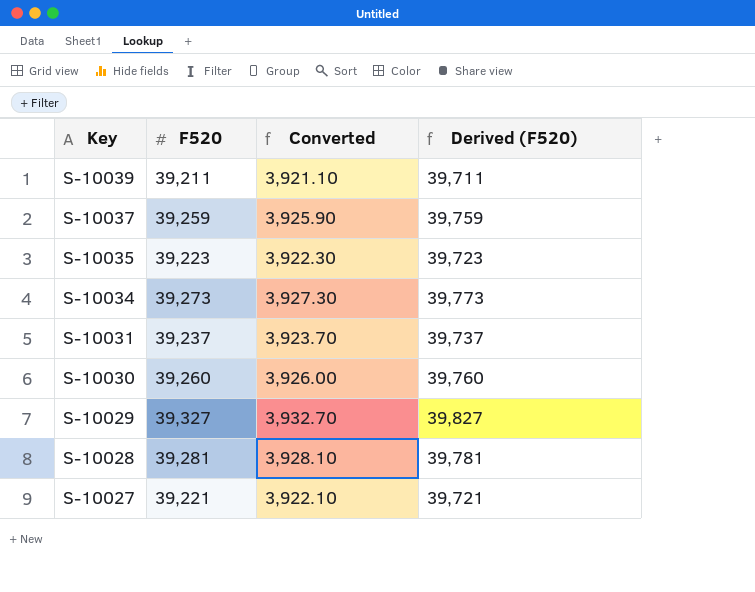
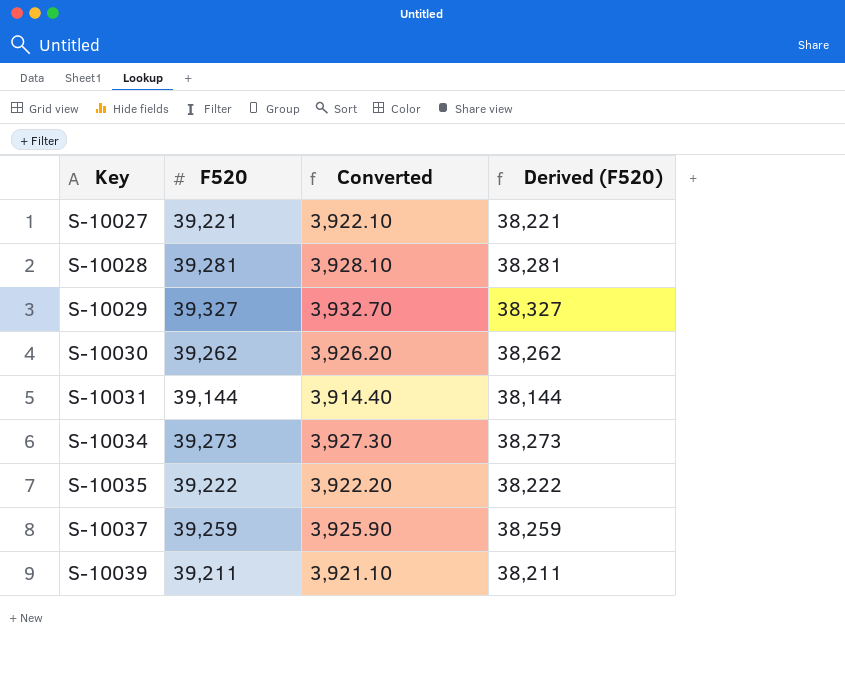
row order: Key descending -> Key ascending
column Derived (F520) | formula: [F520] + 500 -> [F520] - 1000
S-10030 | F520: 39,260 -> 39,262
S-10030 | Converted: 3,926.00 -> 3,926.20
S-10031 | F520: 39,237 -> 39,144
S-10031 | Converted: 3,923.70 -> 3,914.40
S-10035 | F520: 39,223 -> 39,222
S-10035 | Converted: 3,922.30 -> 3,922.20

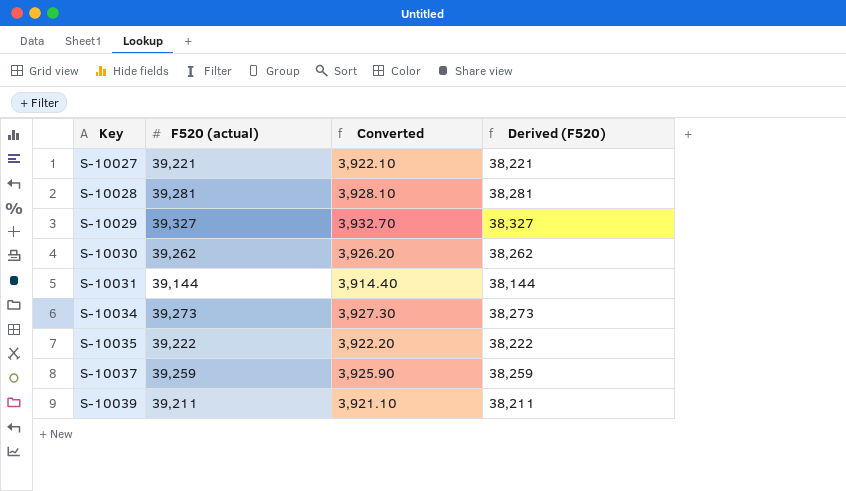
column name: F520 -> F520 (actual)

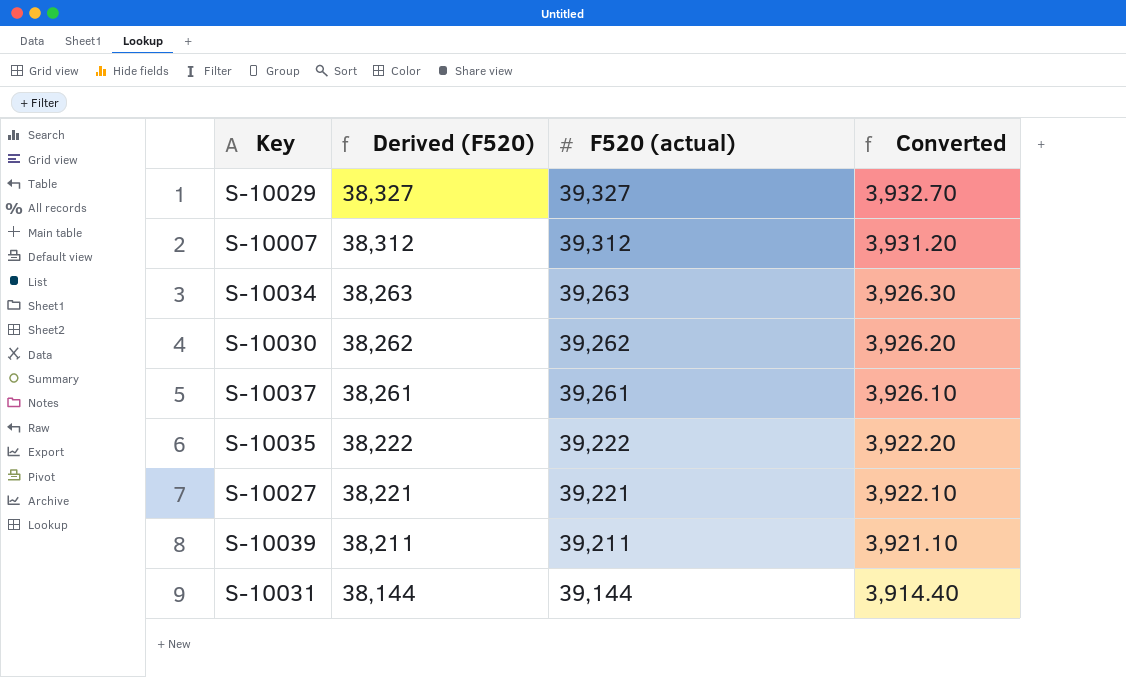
row order: Key ascending -> Derived (F520) descending
column Derived (F520) | position: 4 -> 2
row S-10028: 39,281 | 3,928.10 | 38,281 -> none
row S-10007: none -> 38,312 | 39,312 | 3,931.20
S-10034 | Derived (F520): 38,273 -> 38,263
S-10034 | F520 (actual): 39,273 -> 39,263
S-10034 | Converted: 3,927.30 -> 3,926.30
S-10037 | Derived (F520): 38,259 -> 38,261
S-10037 | F520 (actual): 39,259 -> 39,261
S-10037 | Converted: 3,925.90 -> 3,926.10

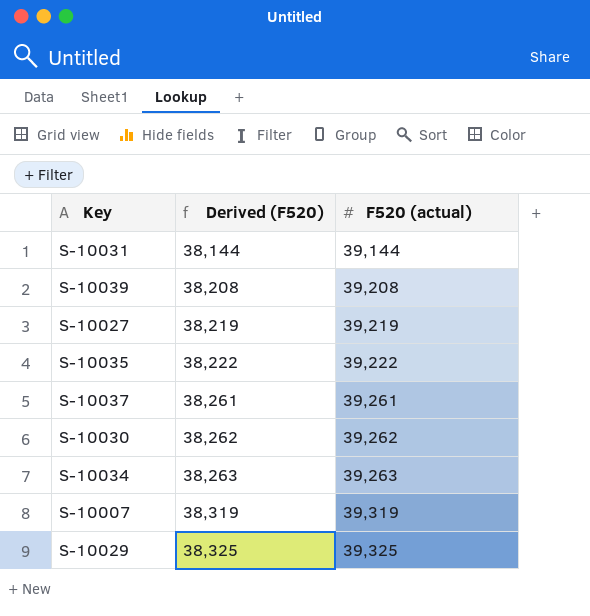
row order: Derived (F520) descending -> Derived (F520) ascending
column Converted | formula: [F520 (actual)] * 0.1 -> none
S-10039 | Derived (F520): 38,211 -> 38,208
S-10039 | F520 (actual): 39,211 -> 39,208
S-10027 | Derived (F520): 38,221 -> 38,219
S-10027 | F520 (actual): 39,221 -> 39,219
S-10007 | Derived (F520): 38,312 -> 38,319
S-10007 | F520 (actual): 39,312 -> 39,319
S-10029 | Derived (F520): 38,327 -> 38,325
S-10029 | F520 (actual): 39,327 -> 39,325

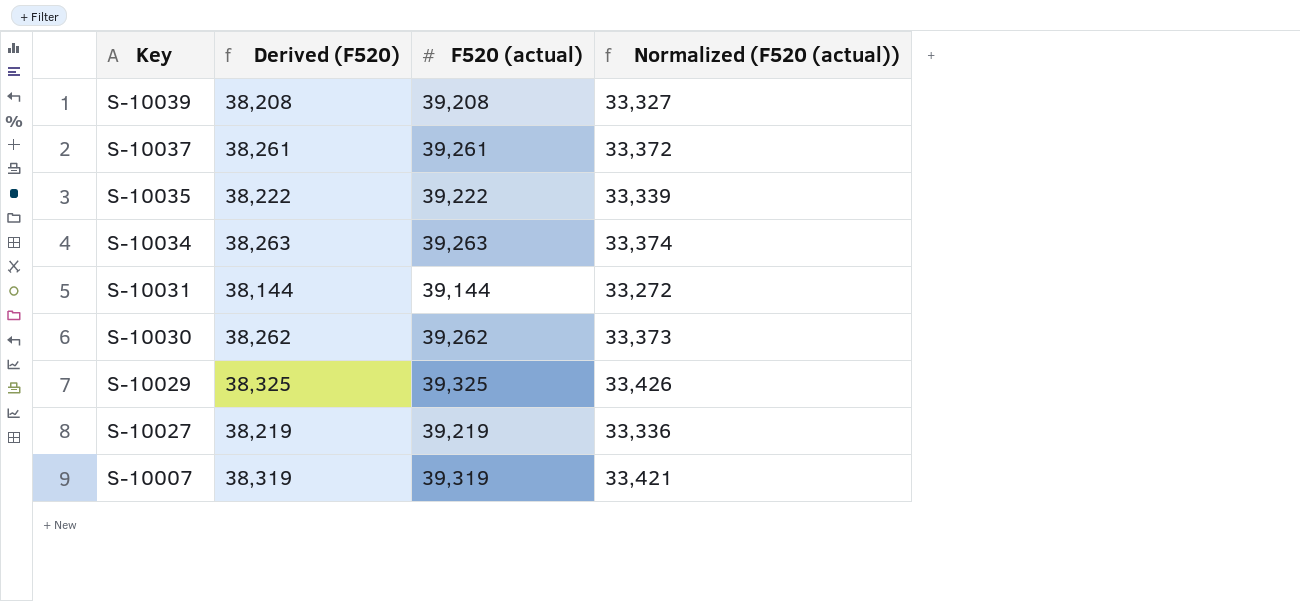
row order: Derived (F520) ascending -> Key descending
column Normalized (F520 (actual)) | formula: none -> [F520 (actual)] * 0.85

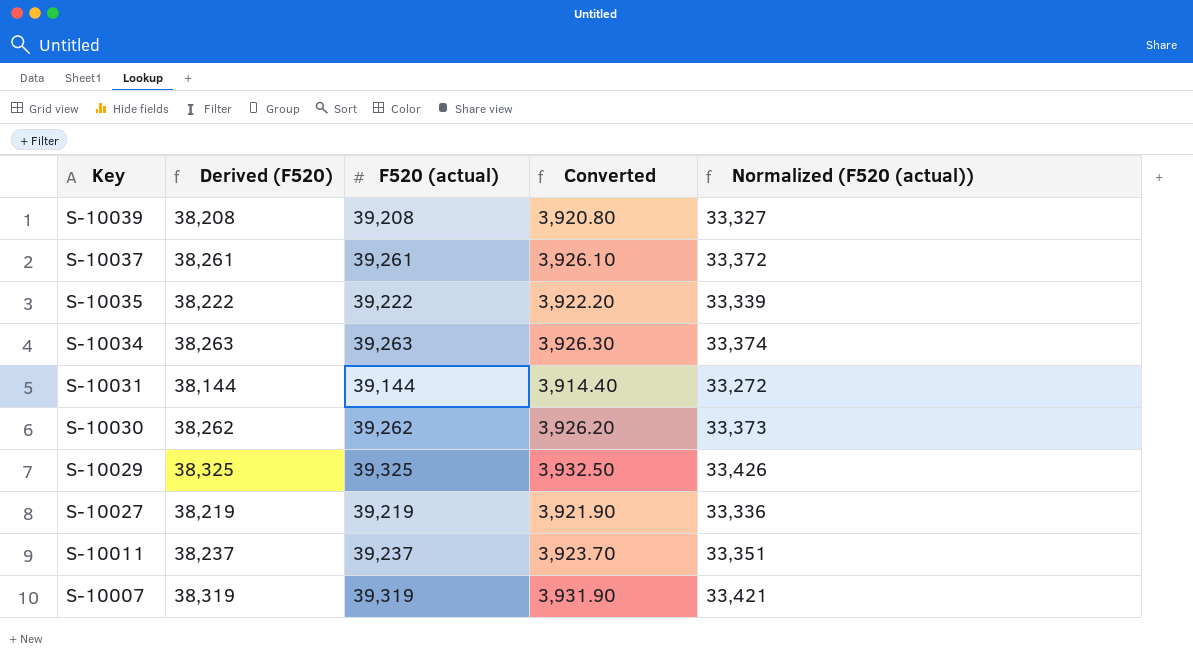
column Converted | formula: none -> [F520 (actual)] * 0.1
row S-10011: none -> 38,237 | 39,237 | 3,923.70 | 33,351

